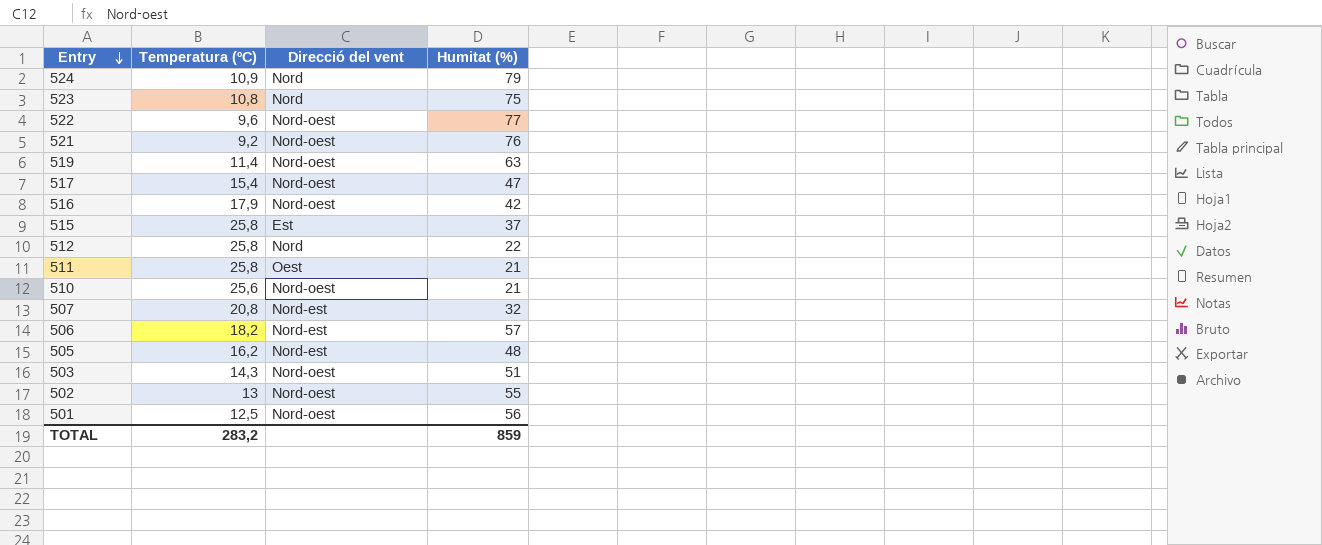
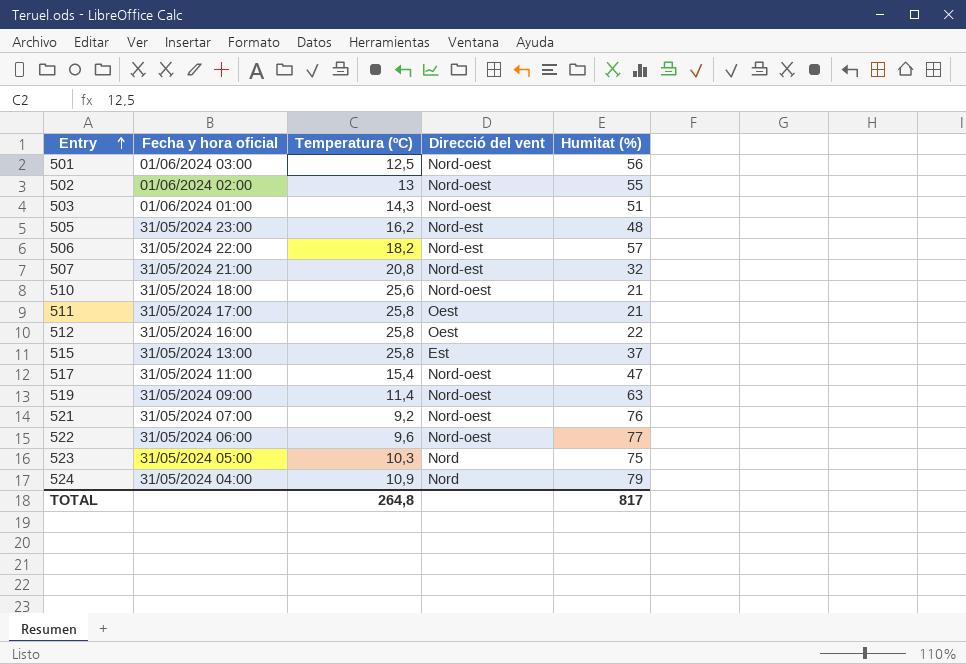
row order: Entry descending -> Entry ascending
column Fecha y hora oficial | position: none -> 2
row 516: 17,9 | Nord-oest | 42 -> none
512 | Direcció del vent: Nord -> Oest
523 | Temperatura (ºC): 10,8 -> 10,3
TOTAL | Temperatura (ºC): 283,2 -> 264,8
TOTAL | Humitat (%): 859 -> 817

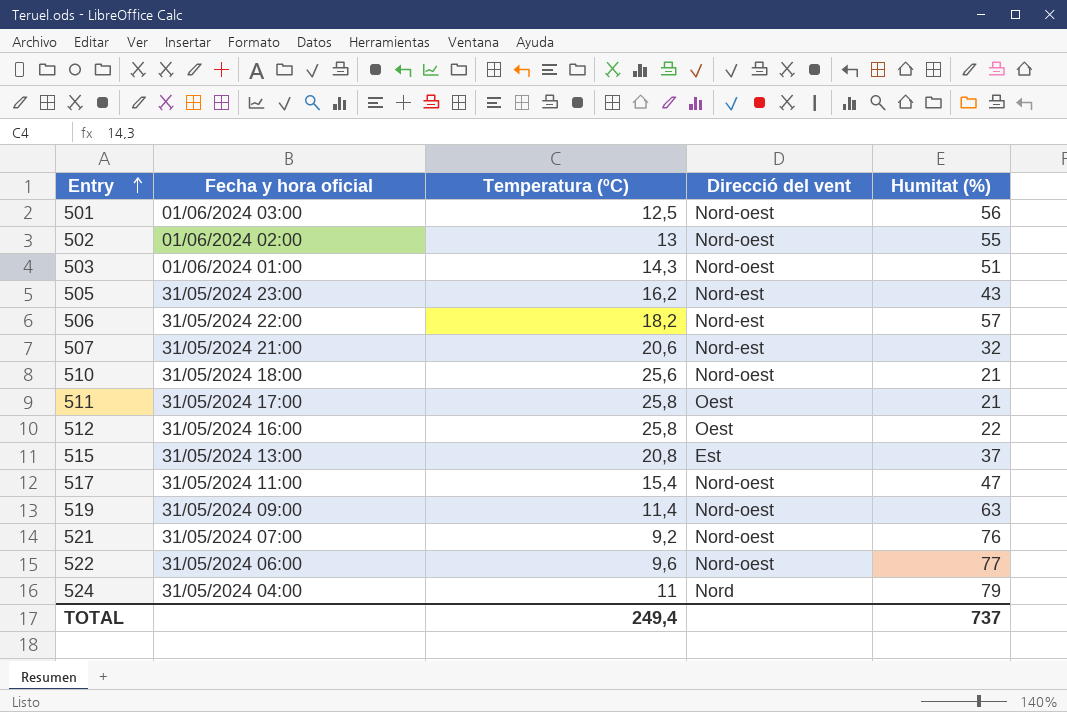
row 523: 31/05/2024 05:00 | 10,3 | Nord | 75 -> none
505 | Humitat (%): 48 -> 43
507 | Temperatura (ºC): 20,8 -> 20,6
515 | Temperatura (ºC): 25,8 -> 20,8
524 | Temperatura (ºC): 10,9 -> 11
TOTAL | Temperatura (ºC): 264,8 -> 249,4
TOTAL | Humitat (%): 817 -> 737

